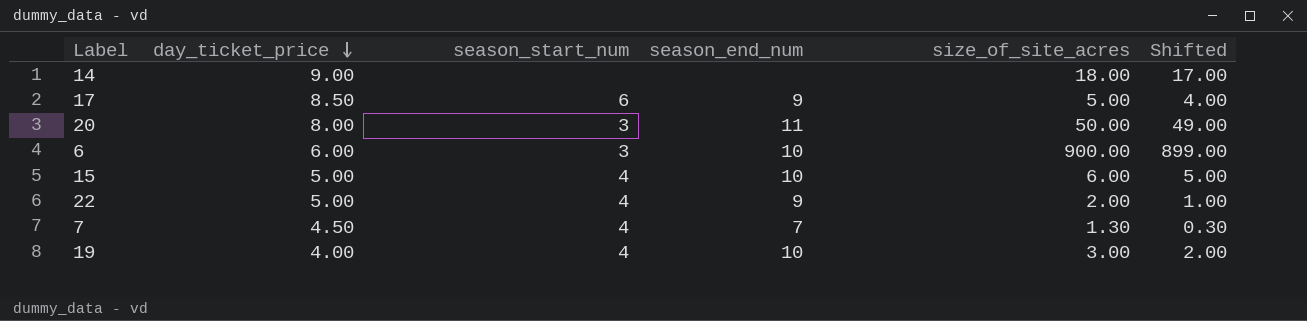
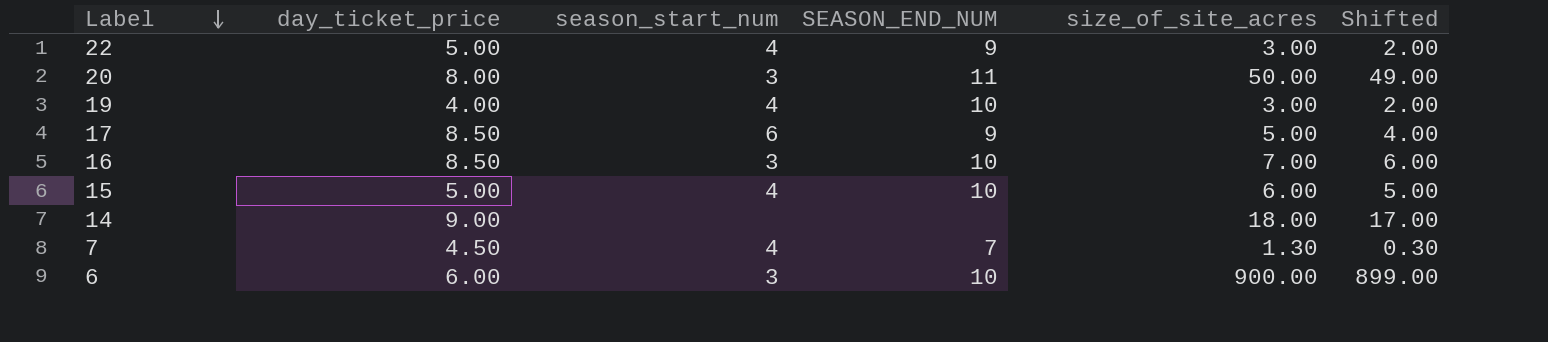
row order: day_ticket_price descending -> Label descending
column name: season_end_num -> SEASON_END_NUM
22 | size_of_site_acres: 2.00 -> 3.00
22 | Shifted: 1.00 -> 2.00
row 16: none -> 8.50 | 3 | 10 | 7.00 | 6.00

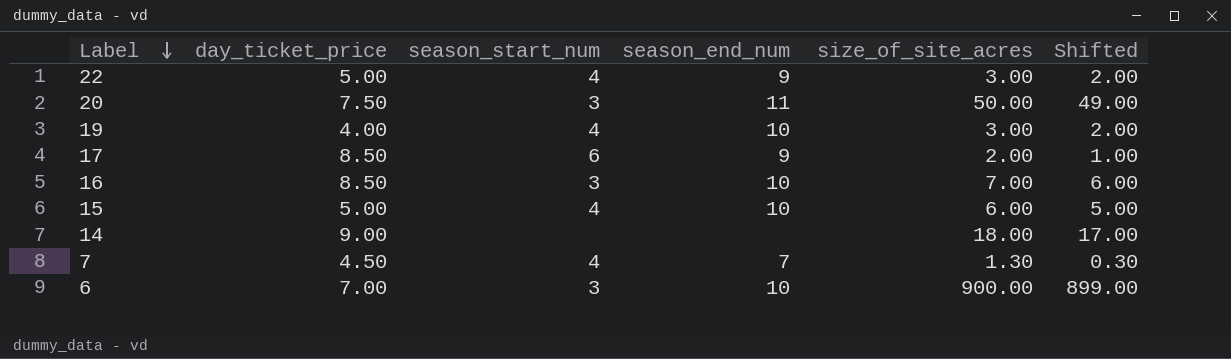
column name: SEASON_END_NUM -> season_end_num
20 | day_ticket_price: 8.00 -> 7.50
17 | size_of_site_acres: 5.00 -> 2.00
17 | Shifted: 4.00 -> 1.00
6 | day_ticket_price: 6.00 -> 7.00

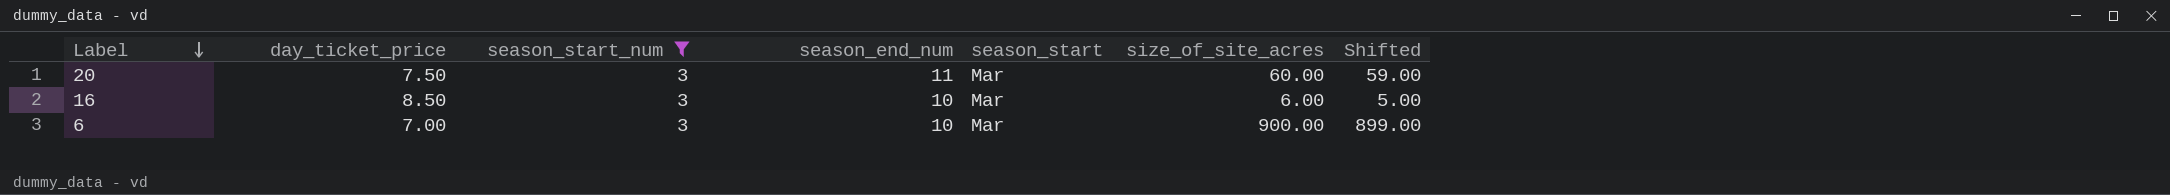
filter: none -> season_start_num = 3
column season_start | position: none -> 5
20 | size_of_site_acres: 50.00 -> 60.00
20 | Shifted: 49.00 -> 59.00
16 | size_of_site_acres: 7.00 -> 6.00
16 | Shifted: 6.00 -> 5.00

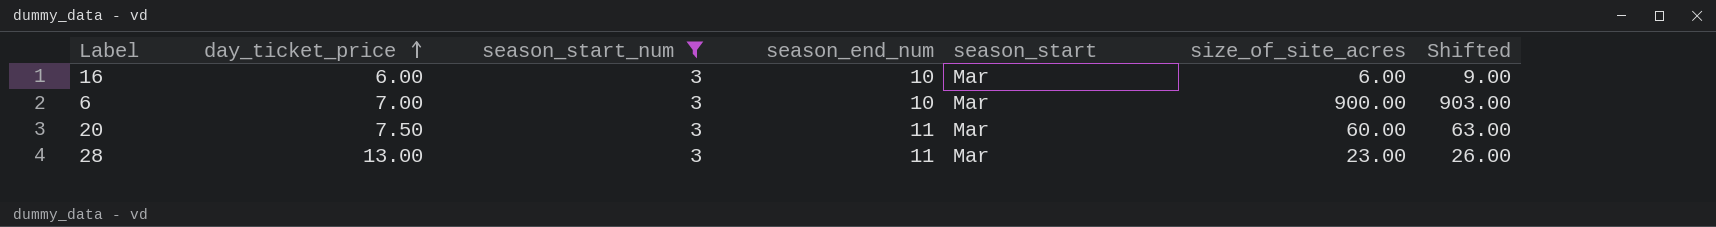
row order: Label descending -> day_ticket_price ascending
column Shifted | formula: [size_of_site_acres] - 1 -> [size_of_site_acres] + 3
16 | day_ticket_price: 8.50 -> 6.00
row 28: none -> 13.00 | 3 | 11 | Mar | 23.00 | 26.00

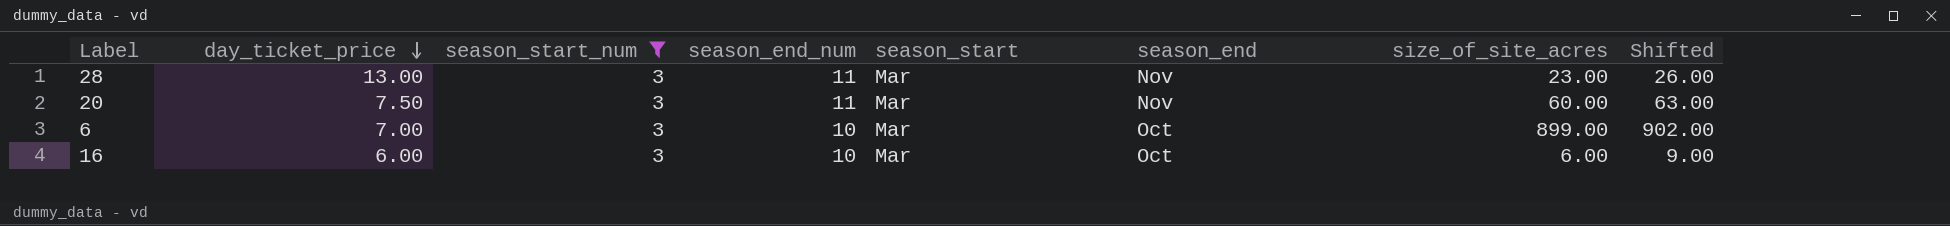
row order: day_ticket_price ascending -> day_ticket_price descending
column season_end | position: none -> 6
6 | size_of_site_acres: 900.00 -> 899.00
6 | Shifted: 903.00 -> 902.00

